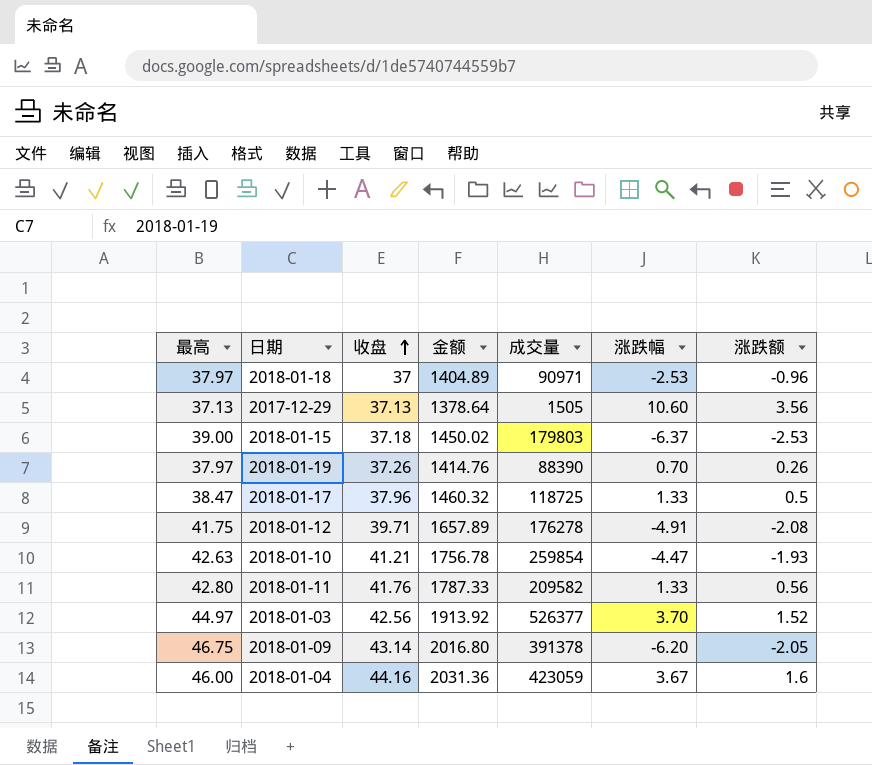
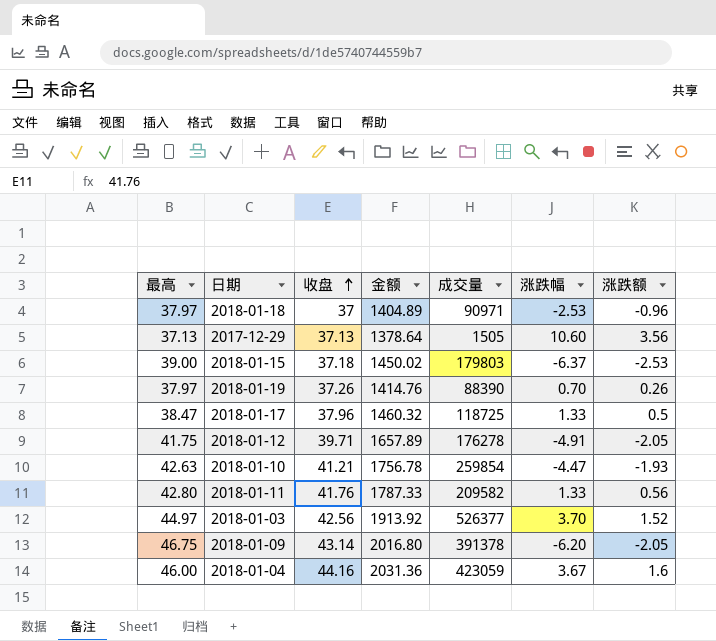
2018-01-12 | 涨跌额: -2.08 -> -2.05

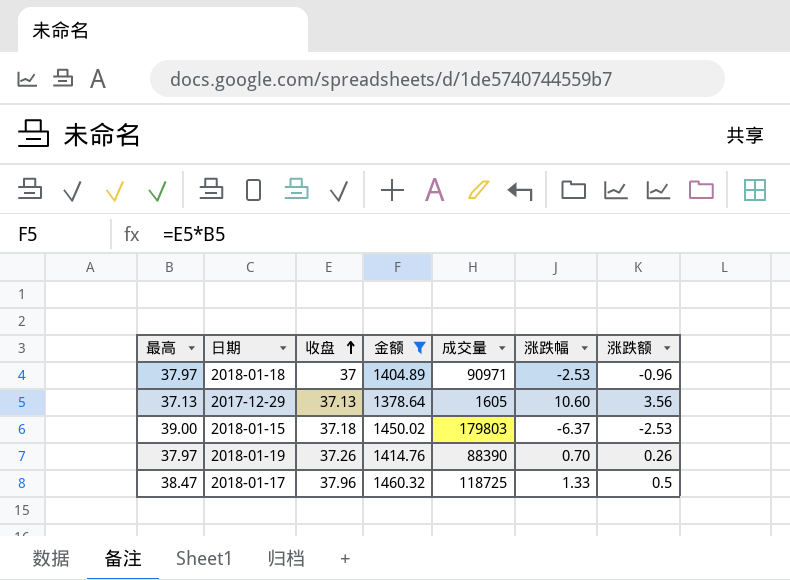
filter: none -> 金额 <= 1460.32
2017-12-29 | 成交量: 1505 -> 1605

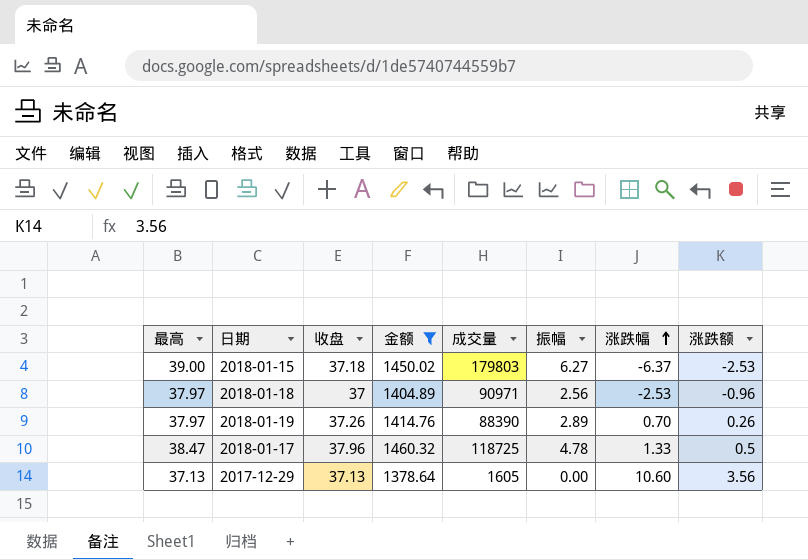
row order: 收盘 ascending -> 涨跌幅 ascending
column 振幅 | position: none -> 6

